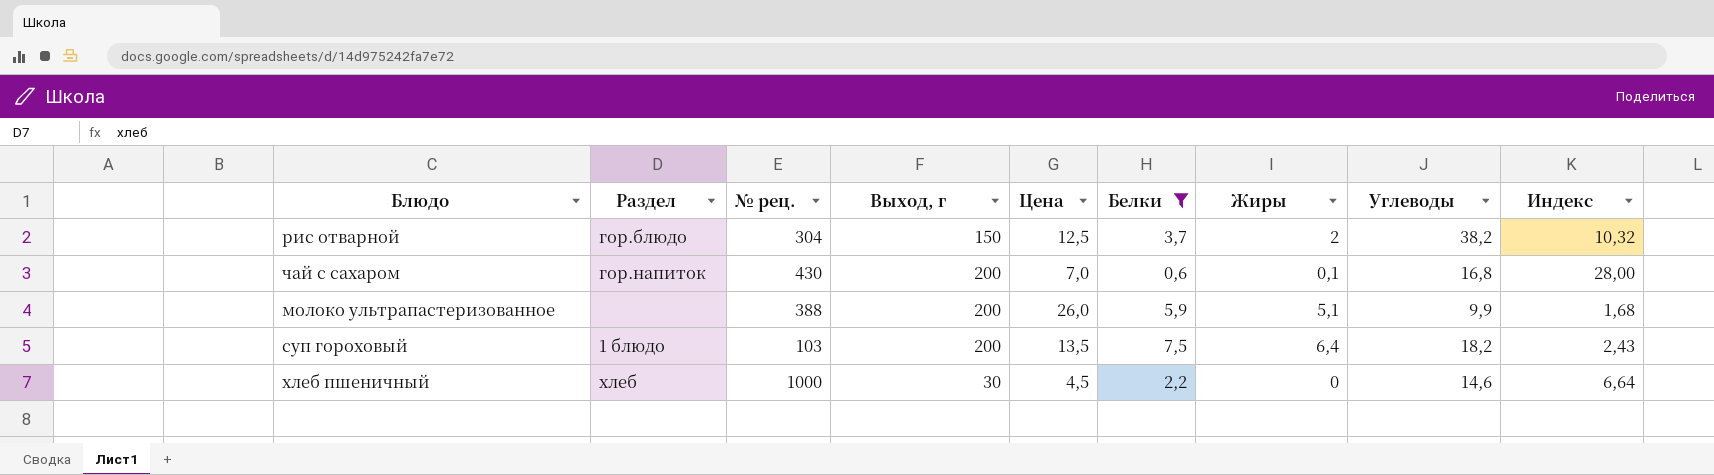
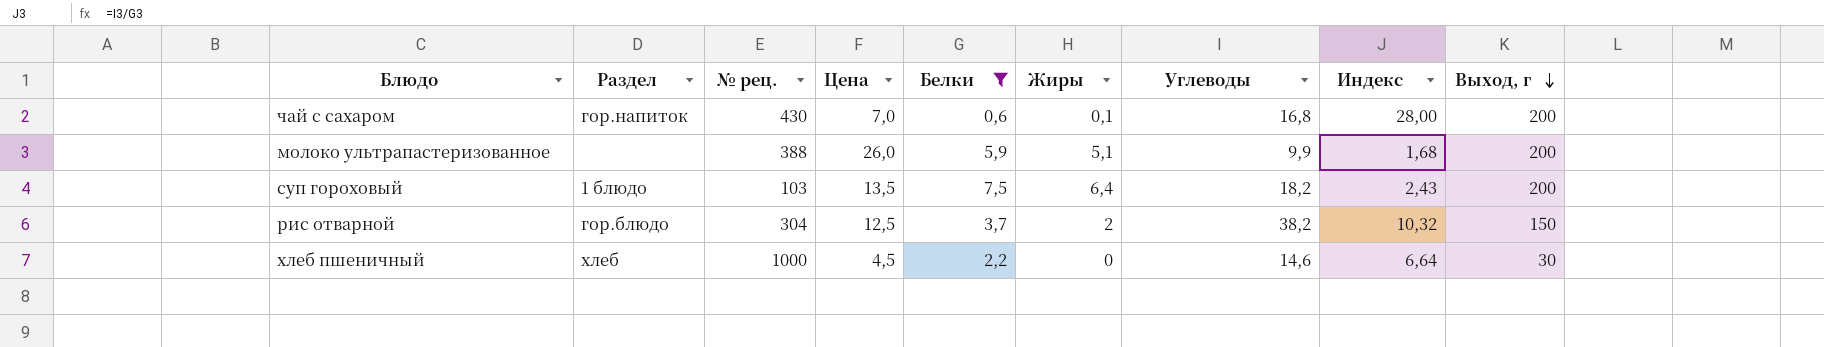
row order: none -> Выход, г descending
column Выход, г | position: 4 -> 9

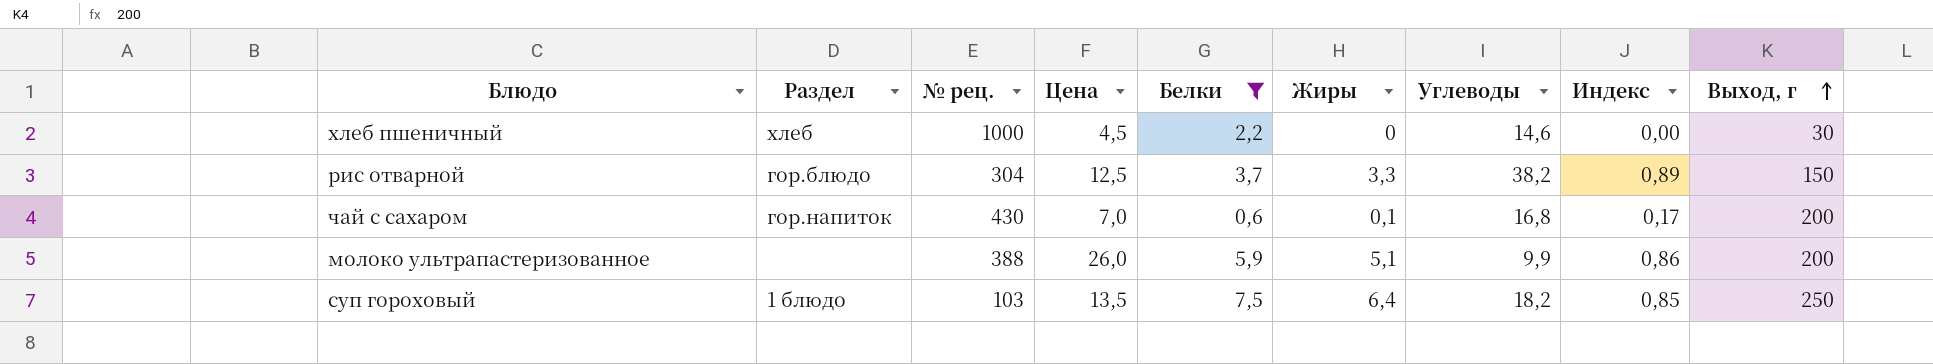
row order: Выход, г descending -> Выход, г ascending
column Индекс | formula: [Углеводы] / [Белки] -> [Жиры] / [Белки]
рис отварной | Жиры: 2 -> 3,3
суп гороховый | Выход, г: 200 -> 250

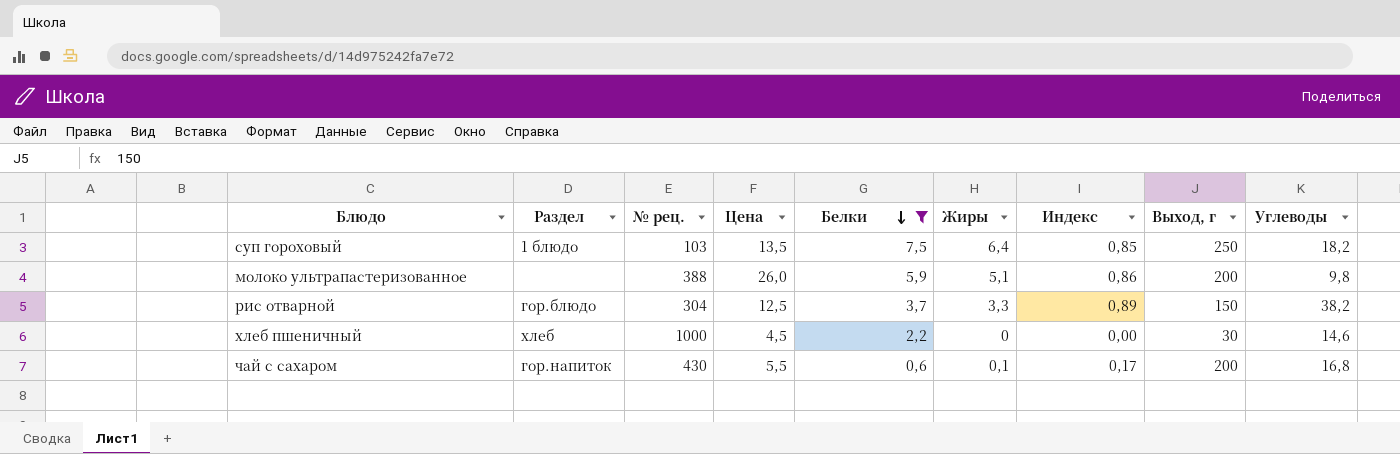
row order: Выход, г ascending -> Белки descending
column Углеводы | position: 7 -> 9
молоко ультрапастеризованное | Углеводы: 9,9 -> 9,8
чай с сахаром | Цена: 7,0 -> 5,5

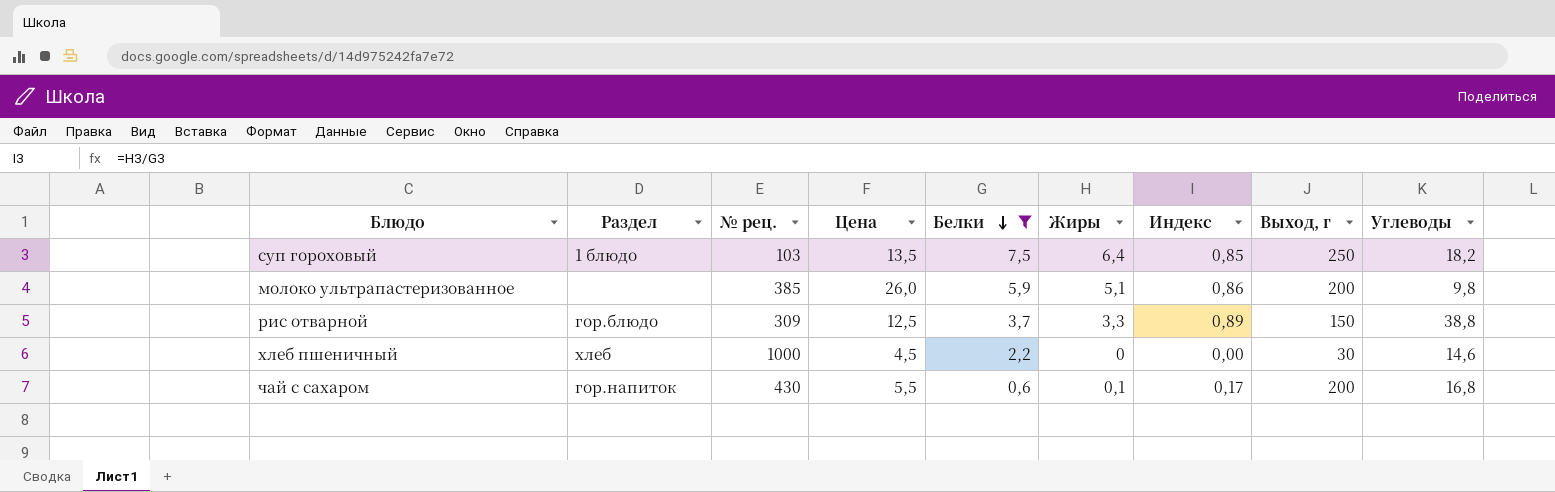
молоко ультрапастеризованное | № рец.: 388 -> 385
рис отварной | № рец.: 304 -> 309
рис отварной | Углеводы: 38,2 -> 38,8

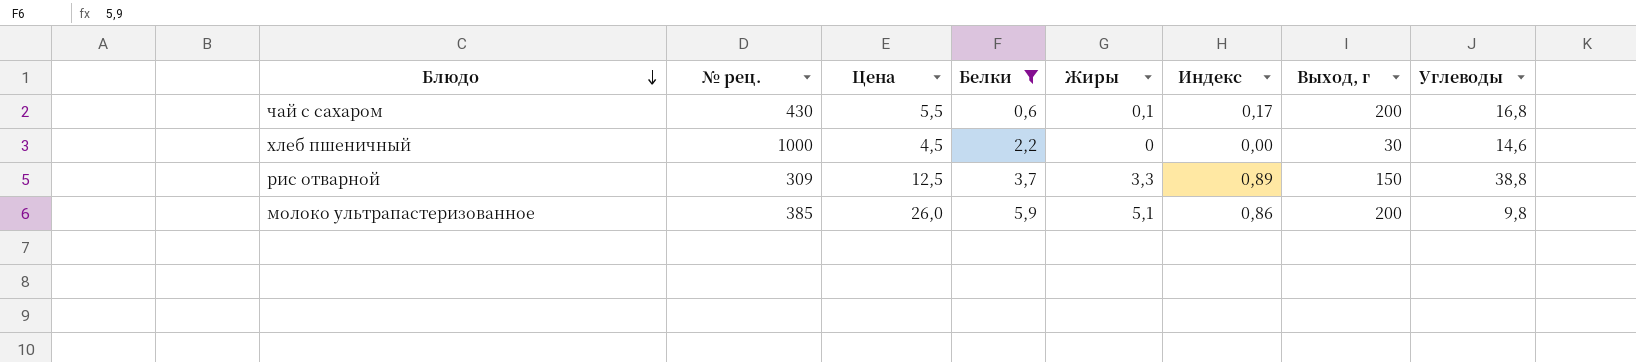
row order: Белки descending -> Блюдо descending
column Раздел | position: 2 -> none
row суп гороховый: 1 блюдо | 103 | 13,5 | 7,5 | 6,4 | 0,85 | 250 | 18,2 -> none

